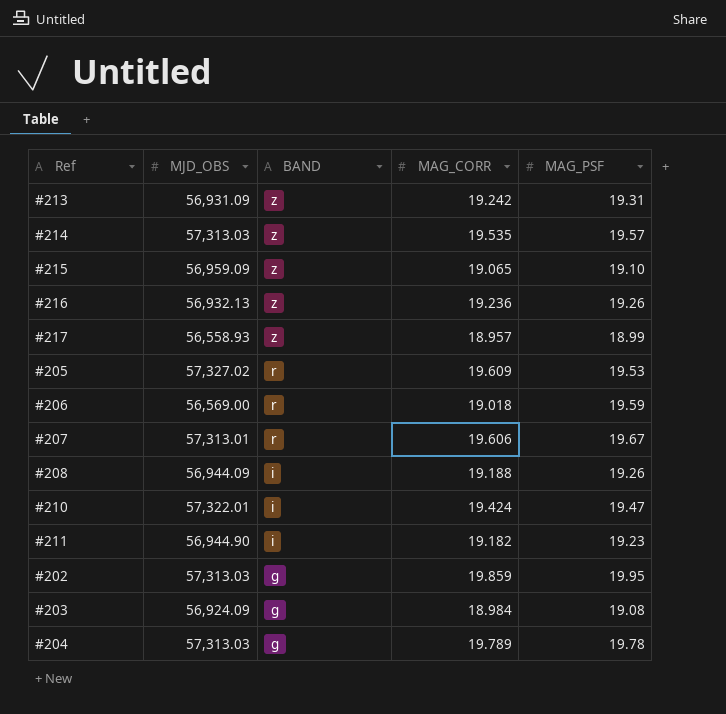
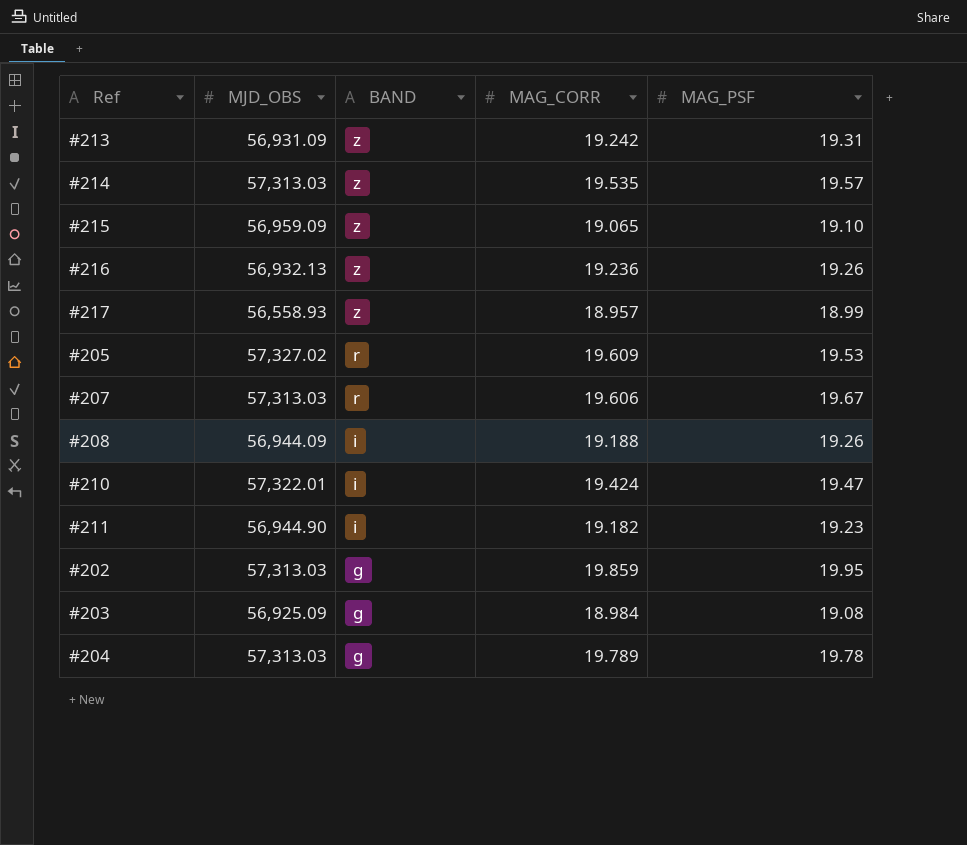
row #206: 56,569.00 | r | 19.018 | 19.59 -> none
#207 | MJD_OBS: 57,313.01 -> 57,313.03
#203 | MJD_OBS: 56,924.09 -> 56,925.09

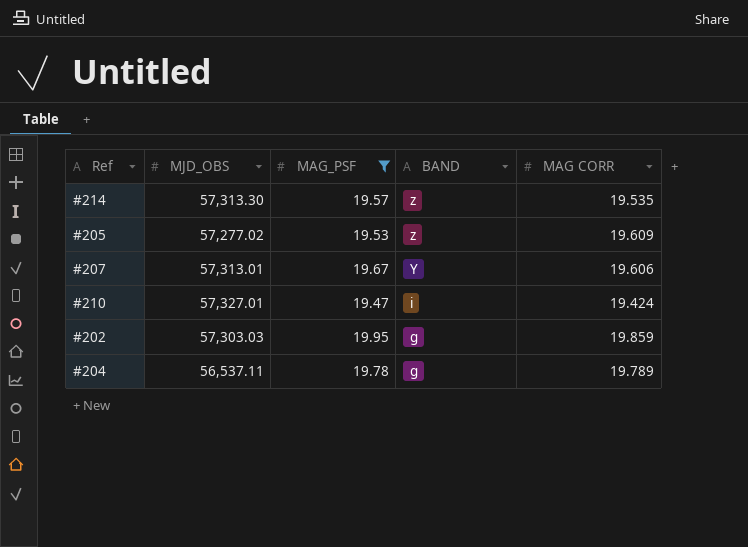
filter: none -> MAG_PSF >= 19.47
column MAG_PSF | position: 5 -> 3
column name: MAG_CORR -> MAG CORR
#214 | MJD_OBS: 57,313.03 -> 57,313.30
#205 | MJD_OBS: 57,327.02 -> 57,277.02
#205 | BAND: r -> z
#207 | MJD_OBS: 57,313.03 -> 57,313.01
#207 | BAND: r -> Y
#210 | MJD_OBS: 57,322.01 -> 57,327.01
#202 | MJD_OBS: 57,313.03 -> 57,303.03
#204 | MJD_OBS: 57,313.03 -> 56,537.11

